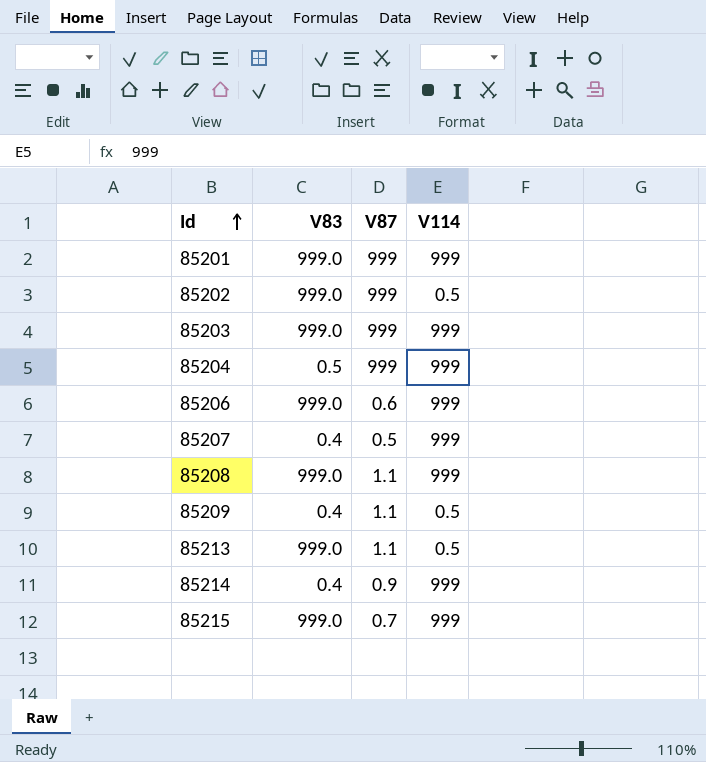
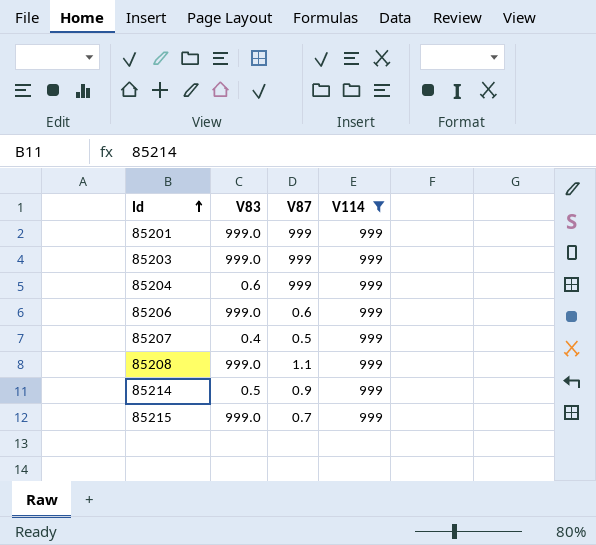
filter: none -> V114 = 999
85204 | V83: 0.5 -> 0.6
85214 | V83: 0.4 -> 0.5

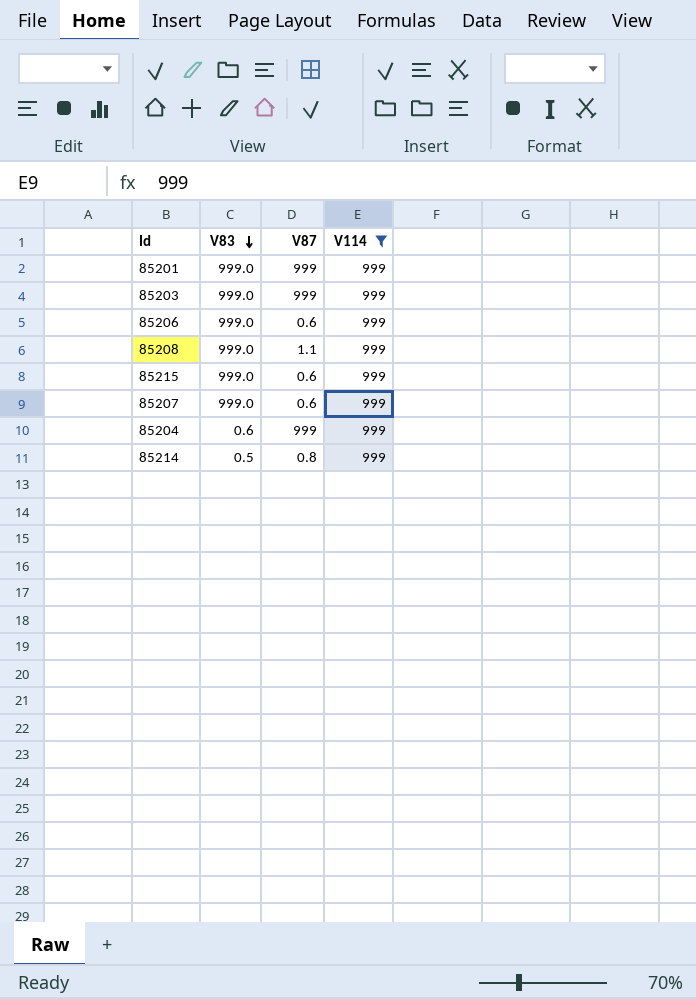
row order: Id ascending -> V83 descending
85215 | V87: 0.7 -> 0.6
85207 | V83: 0.4 -> 999.0
85207 | V87: 0.5 -> 0.6
85214 | V87: 0.9 -> 0.8

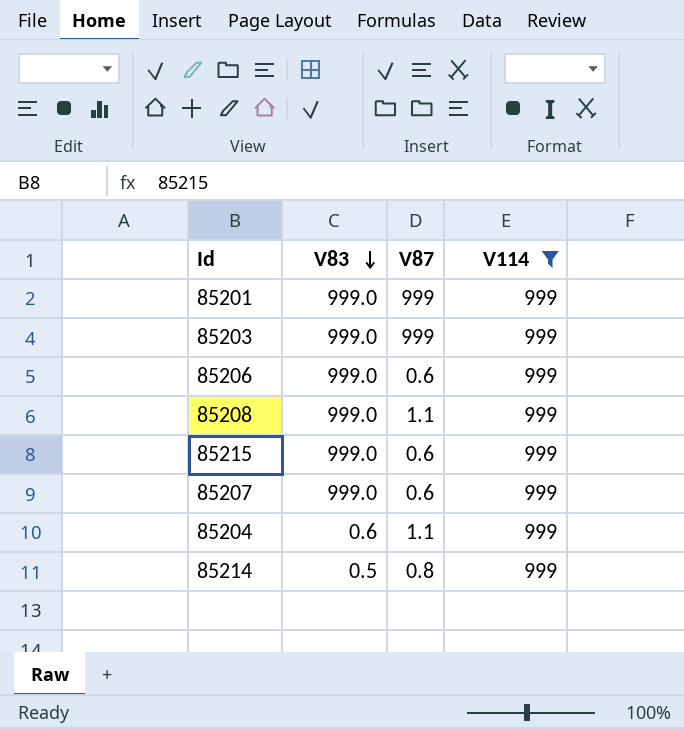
85204 | V87: 999 -> 1.1

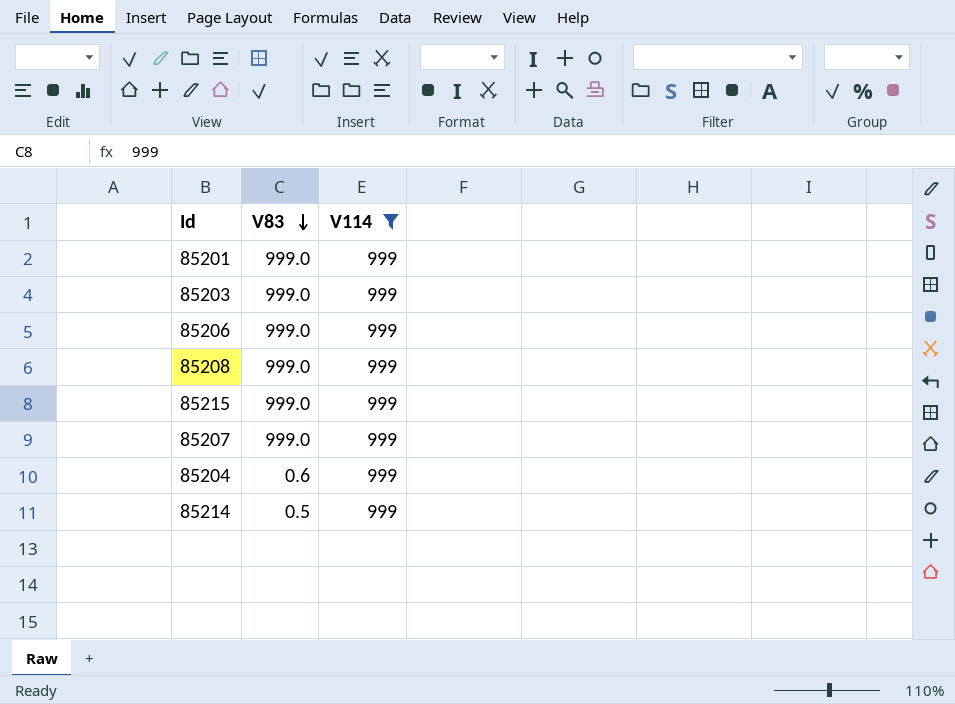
column V87 | position: 3 -> none

